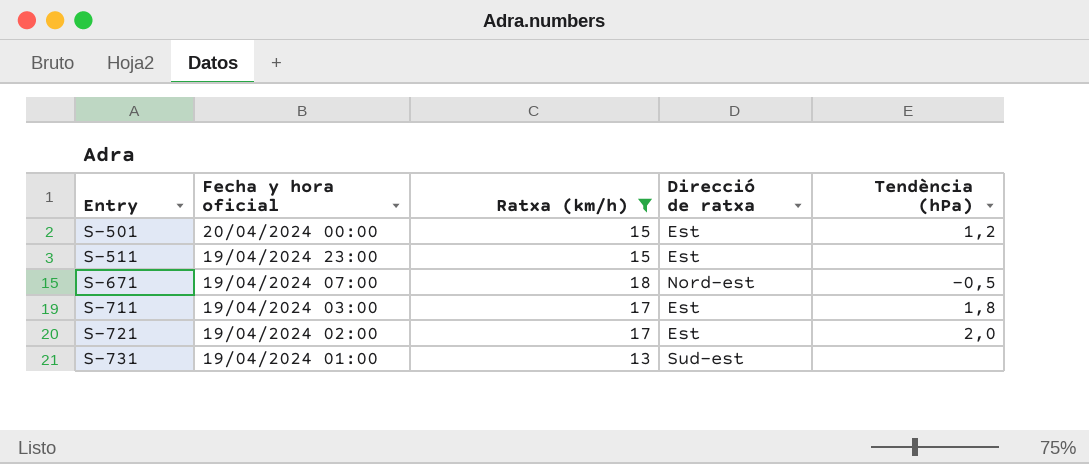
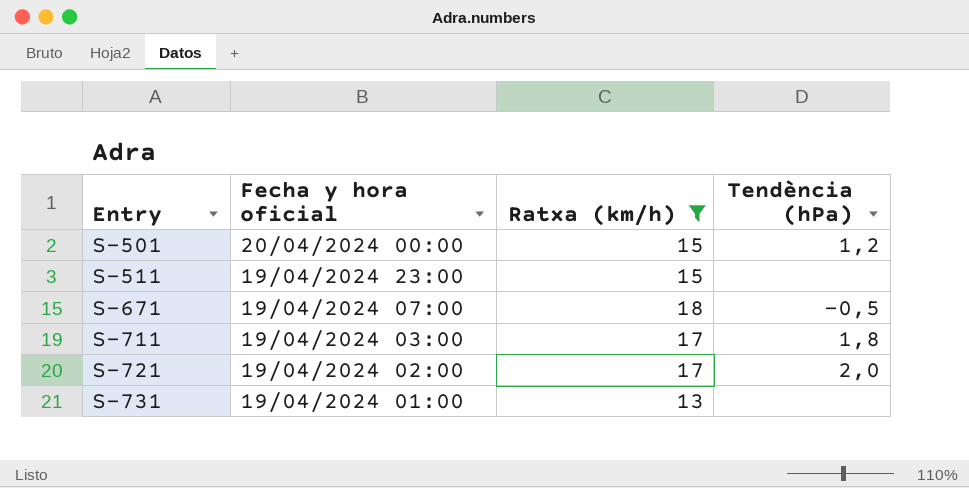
column Direcció de ratxa | position: 4 -> none

